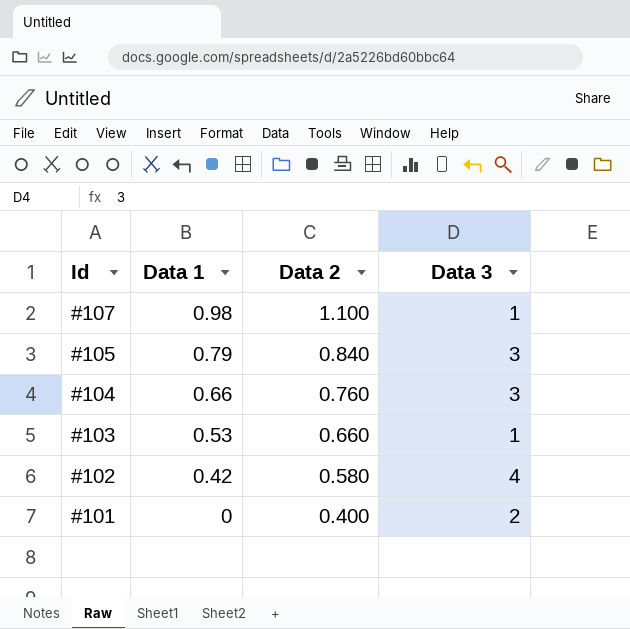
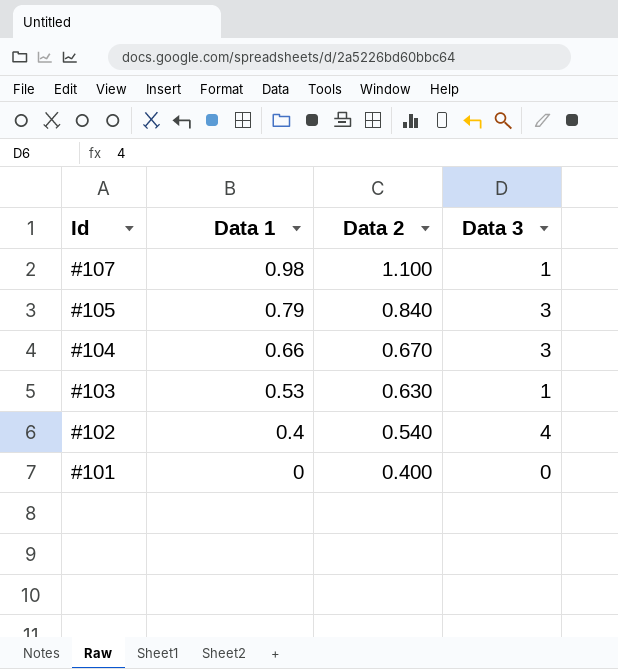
#104 | Data 2: 0.760 -> 0.670
#103 | Data 2: 0.660 -> 0.630
#102 | Data 1: 0.42 -> 0.4
#102 | Data 2: 0.580 -> 0.540
#101 | Data 3: 2 -> 0

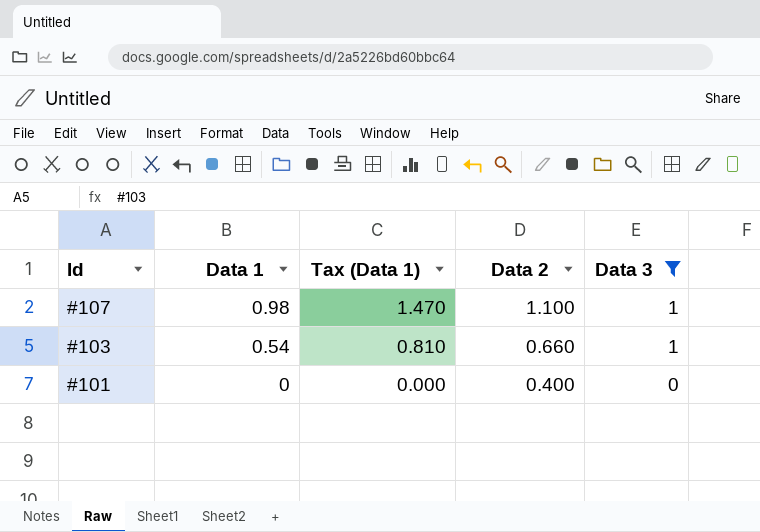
filter: none -> Data 3 <= 1
column Tax (Data 1) | formula: none -> [Data 1] * 1.5
#103 | Data 1: 0.53 -> 0.54
#103 | Data 2: 0.630 -> 0.660

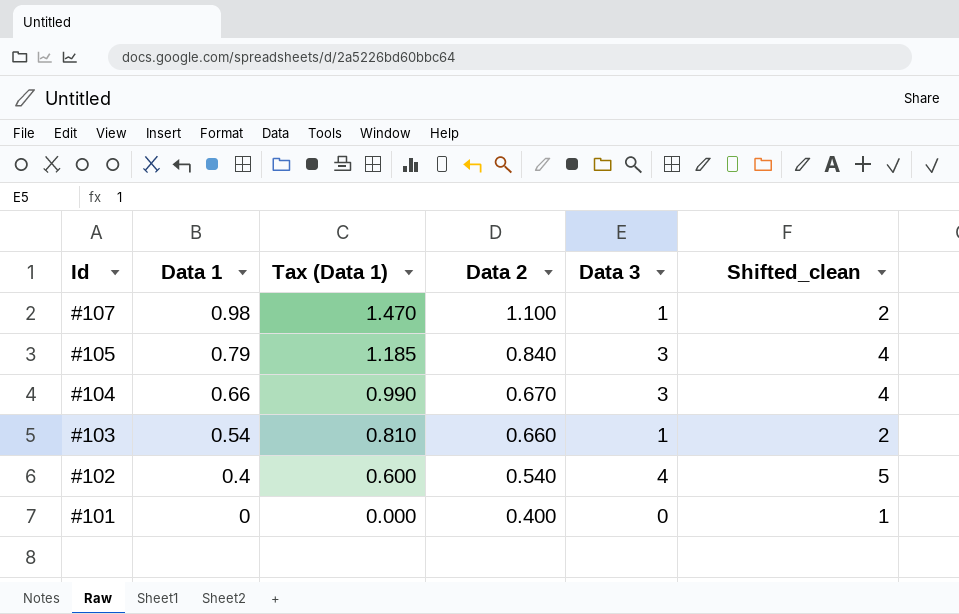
filter: Data 3 <= 1 -> none
column Shifted_clean | formula: none -> [Data 3] + 1

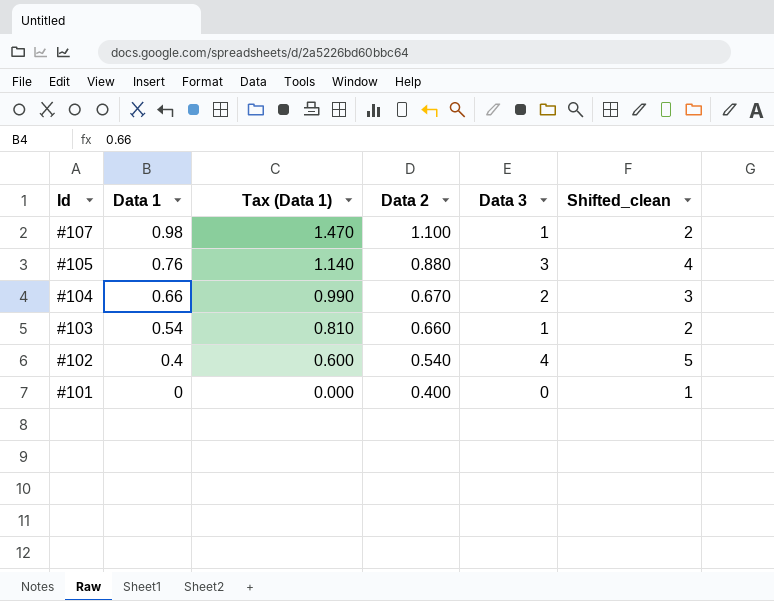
#105 | Data 1: 0.79 -> 0.76
#105 | Tax (Data 1): 1.185 -> 1.140
#105 | Data 2: 0.840 -> 0.880
#104 | Data 3: 3 -> 2
#104 | Shifted_clean: 4 -> 3

